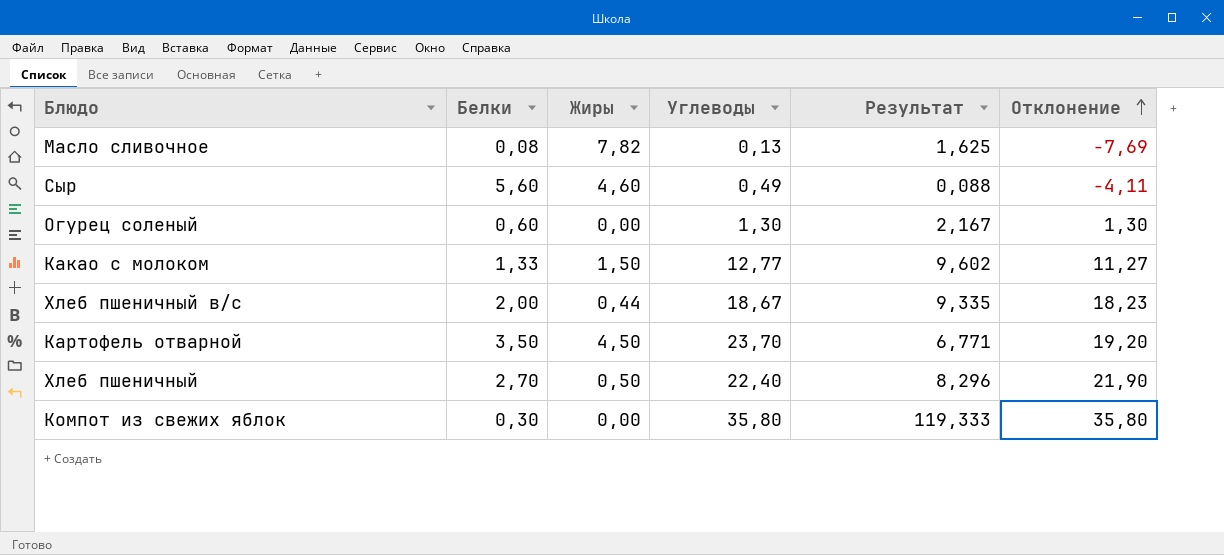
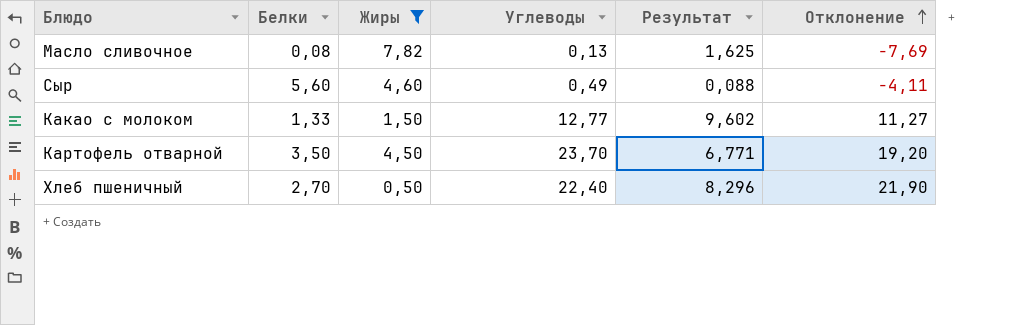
filter: none -> Жиры >= 0,50

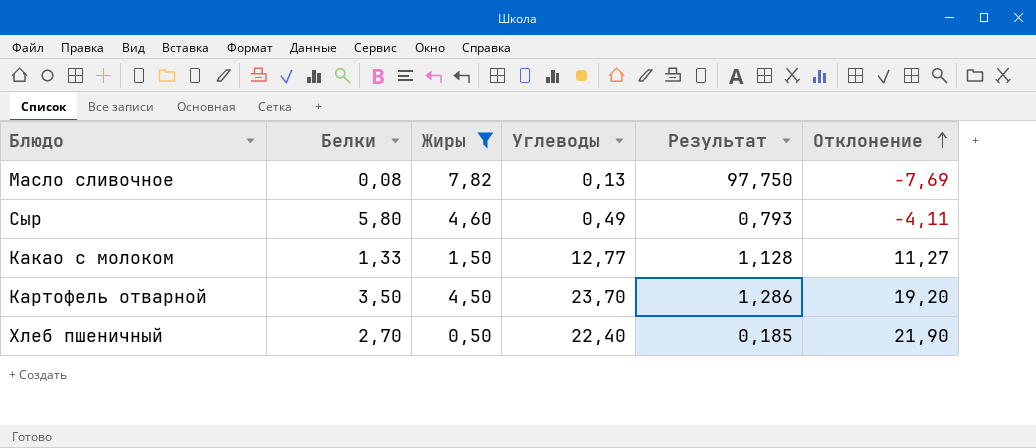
column Результат | formula: [Углеводы] / [Белки] -> [Жиры] / [Белки]
Сыр | Белки: 5,60 -> 5,80

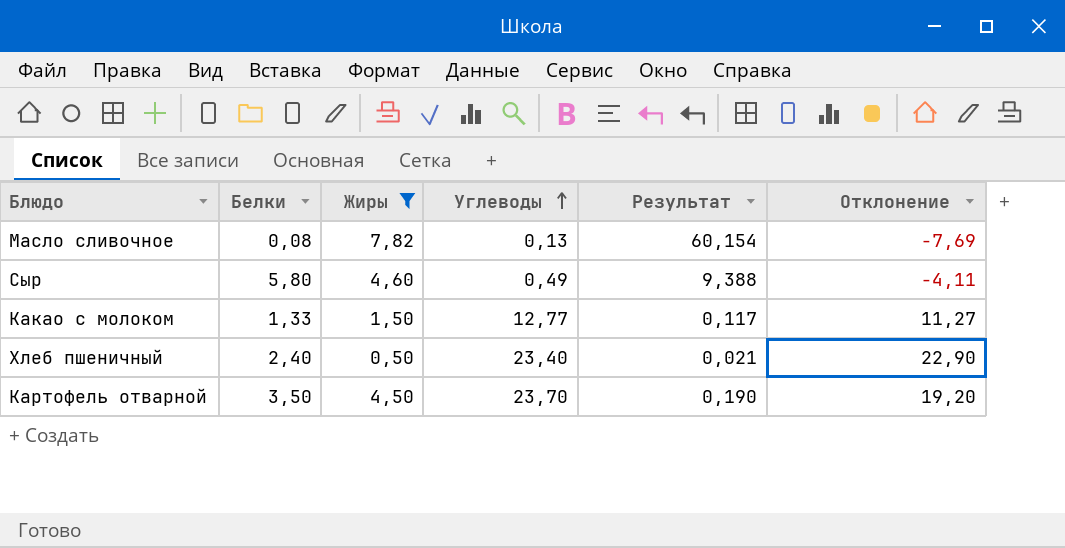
row order: Отклонение ascending -> Углеводы ascending
column Результат | formula: [Жиры] / [Белки] -> [Жиры] / [Углеводы]
Хлеб пшеничный | Белки: 2,70 -> 2,40
Хлеб пшеничный | Углеводы: 22,40 -> 23,40
Хлеб пшеничный | Отклонение: 21,90 -> 22,90

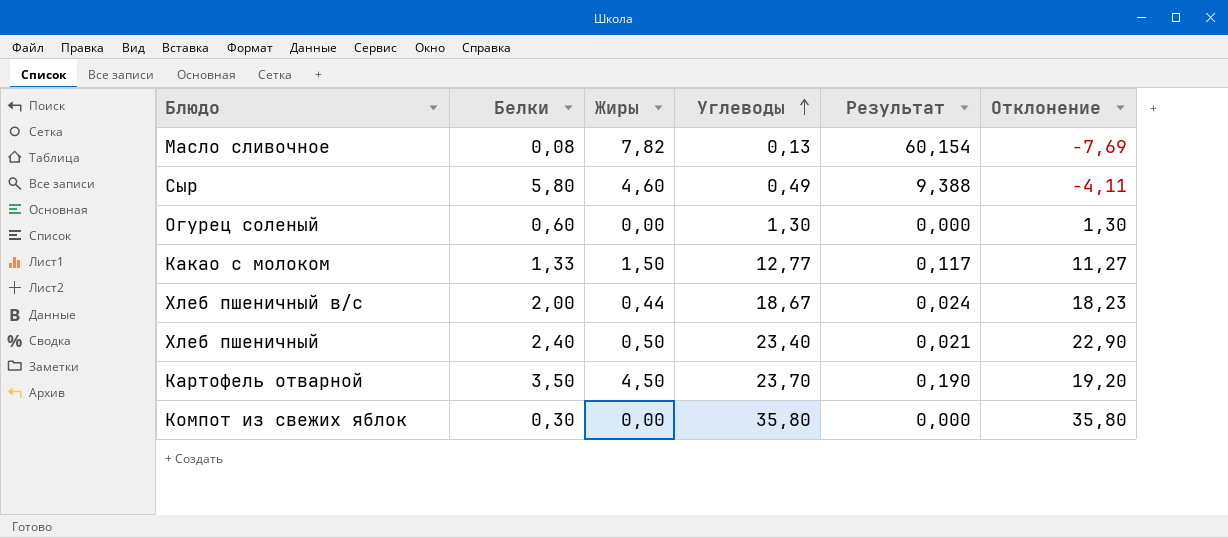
filter: Жиры >= 0,50 -> none

